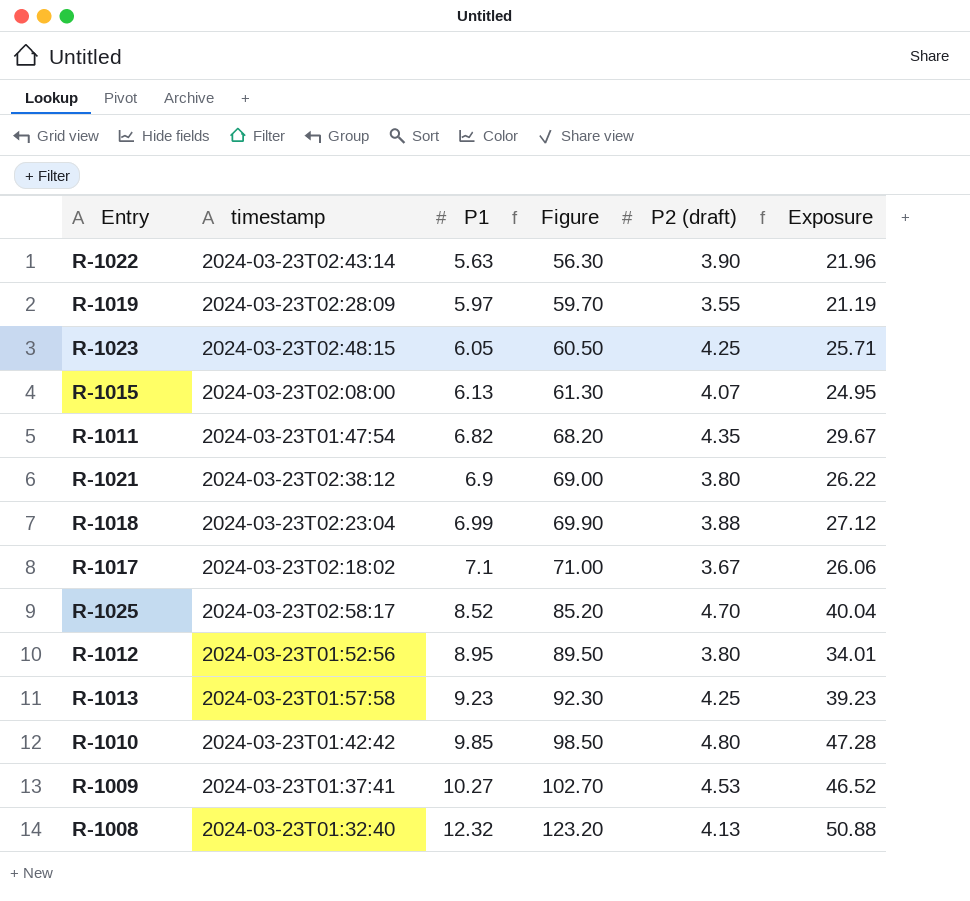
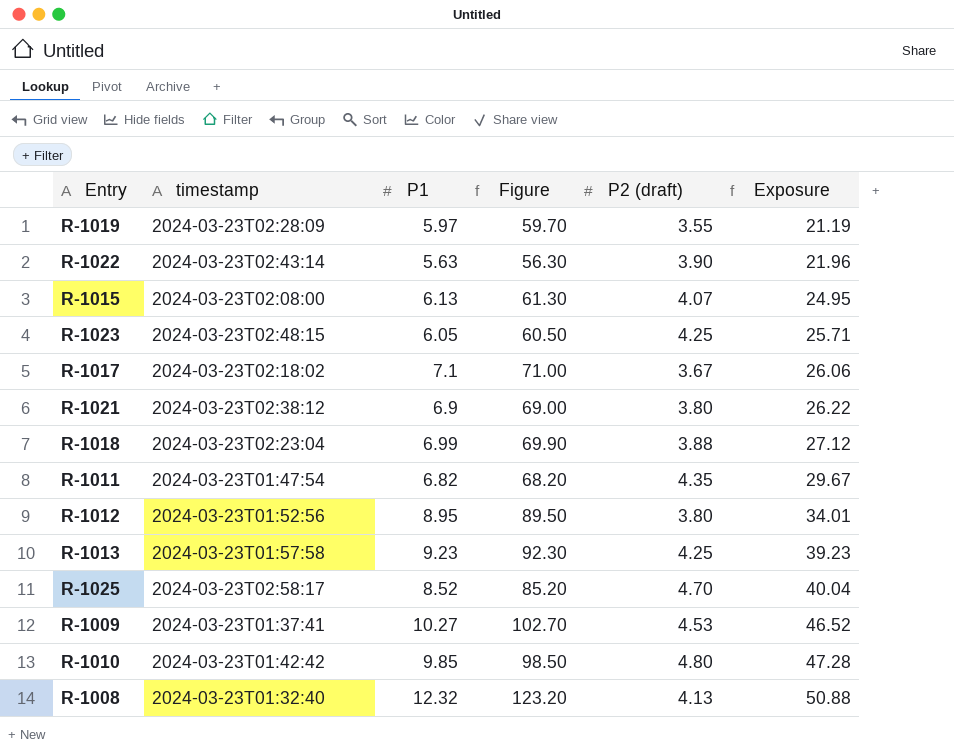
row order: P1 ascending -> Exposure ascending

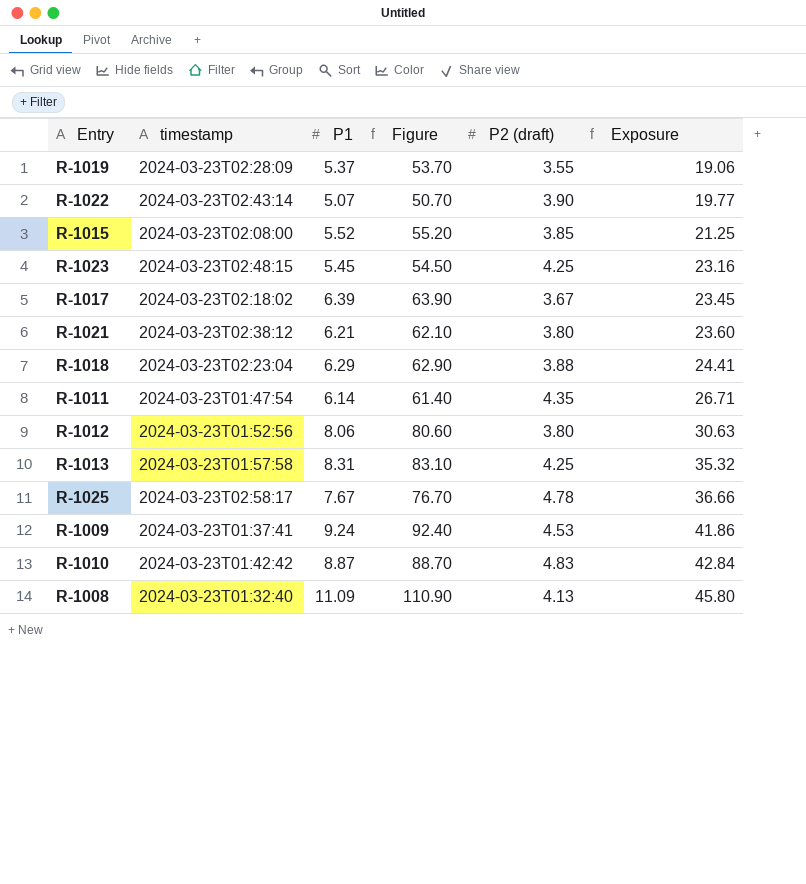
R-1019 | P1: 5.97 -> 5.37
R-1019 | Figure: 59.70 -> 53.70
R-1019 | Exposure: 21.19 -> 19.06
R-1022 | P1: 5.63 -> 5.07
R-1022 | Figure: 56.30 -> 50.70
R-1022 | Exposure: 21.96 -> 19.77
R-1015 | P1: 6.13 -> 5.52
R-1015 | Figure: 61.30 -> 55.20
R-1015 | P2 (draft): 4.07 -> 3.85
R-1015 | Exposure: 24.95 -> 21.25
R-1023 | P1: 6.05 -> 5.45
R-1023 | Figure: 60.50 -> 54.50
R-1023 | Exposure: 25.71 -> 23.16
R-1017 | P1: 7.1 -> 6.39
R-1017 | Figure: 71.00 -> 63.90
R-1017 | Exposure: 26.06 -> 23.45
R-1021 | P1: 6.9 -> 6.21
R-1021 | Figure: 69.00 -> 62.10
R-1021 | Exposure: 26.22 -> 23.60
R-1018 | P1: 6.99 -> 6.29
R-1018 | Figure: 69.90 -> 62.90
R-1018 | Exposure: 27.12 -> 24.41
R-1011 | P1: 6.82 -> 6.14
R-1011 | Figure: 68.20 -> 61.40
R-1011 | Exposure: 29.67 -> 26.71
R-1012 | P1: 8.95 -> 8.06
R-1012 | Figure: 89.50 -> 80.60
R-1012 | Exposure: 34.01 -> 30.63
R-1013 | P1: 9.23 -> 8.31
R-1013 | Figure: 92.30 -> 83.10
R-1013 | Exposure: 39.23 -> 35.32
R-1025 | P1: 8.52 -> 7.67
R-1025 | Figure: 85.20 -> 76.70
R-1025 | P2 (draft): 4.70 -> 4.78
R-1025 | Exposure: 40.04 -> 36.66
R-1009 | P1: 10.27 -> 9.24
R-1009 | Figure: 102.70 -> 92.40
R-1009 | Exposure: 46.52 -> 41.86
R-1010 | P1: 9.85 -> 8.87
R-1010 | Figure: 98.50 -> 88.70
R-1010 | P2 (draft): 4.80 -> 4.83
R-1010 | Exposure: 47.28 -> 42.84
R-1008 | P1: 12.32 -> 11.09
R-1008 | Figure: 123.20 -> 110.90
R-1008 | Exposure: 50.88 -> 45.80

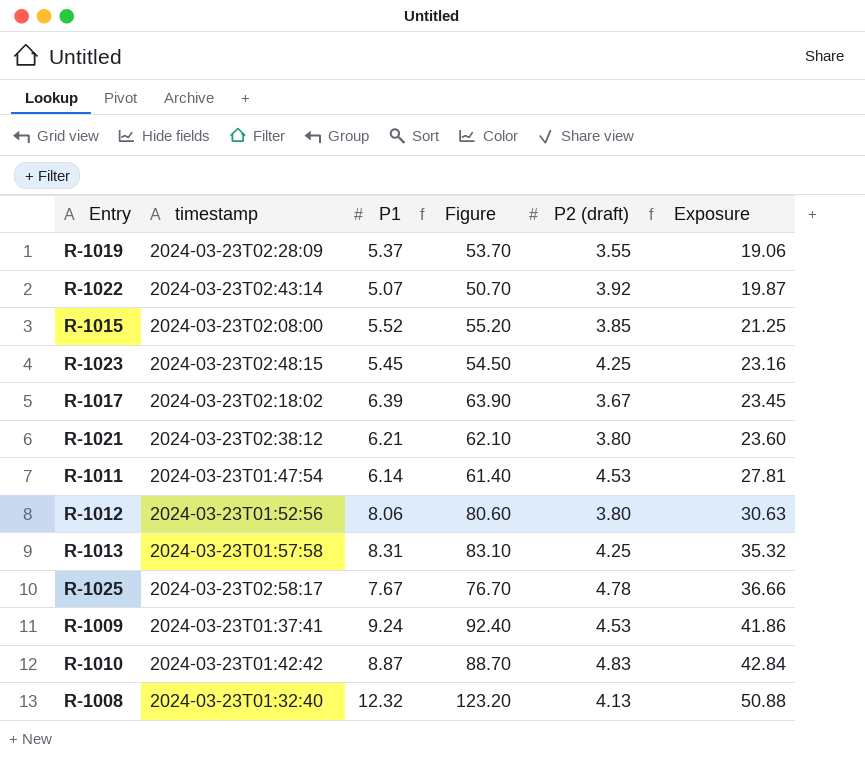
row R-1018: 2024-03-23T02:23:04 | 6.29 | 62.90 | 3.88 | 24.41 -> none
R-1022 | P2 (draft): 3.90 -> 3.92
R-1022 | Exposure: 19.77 -> 19.87
R-1011 | P2 (draft): 4.35 -> 4.53
R-1011 | Exposure: 26.71 -> 27.81
R-1008 | P1: 11.09 -> 12.32
R-1008 | Figure: 110.90 -> 123.20
R-1008 | Exposure: 45.80 -> 50.88

